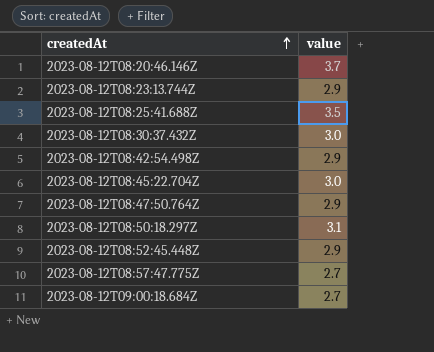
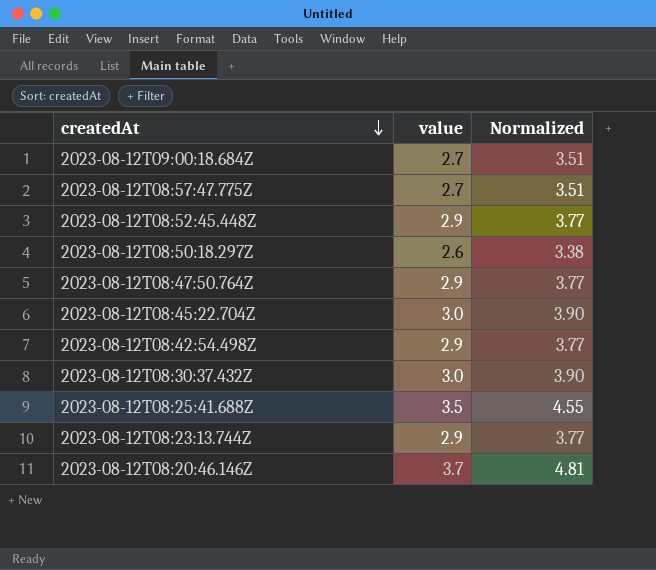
row order: createdAt ascending -> createdAt descending
column Normalized | formula: none -> [value] * 1.3
2023-08-12T08:50:18.297Z | value: 3.1 -> 2.6

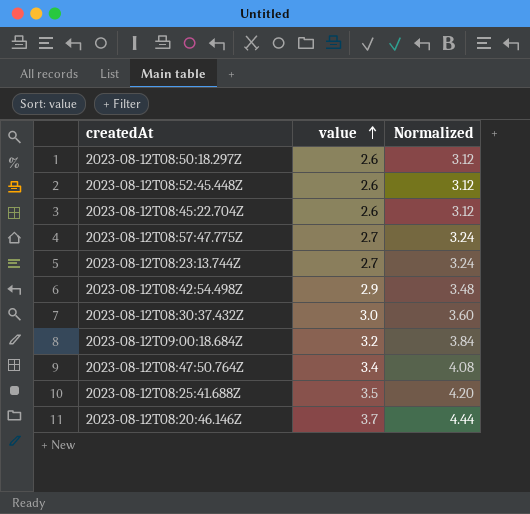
row order: createdAt descending -> value ascending
column Normalized | formula: [value] * 1.3 -> [value] * 1.2
2023-08-12T08:52:45.448Z | value: 2.9 -> 2.6
2023-08-12T08:45:22.704Z | value: 3.0 -> 2.6
2023-08-12T08:23:13.744Z | value: 2.9 -> 2.7
2023-08-12T09:00:18.684Z | value: 2.7 -> 3.2
2023-08-12T08:47:50.764Z | value: 2.9 -> 3.4

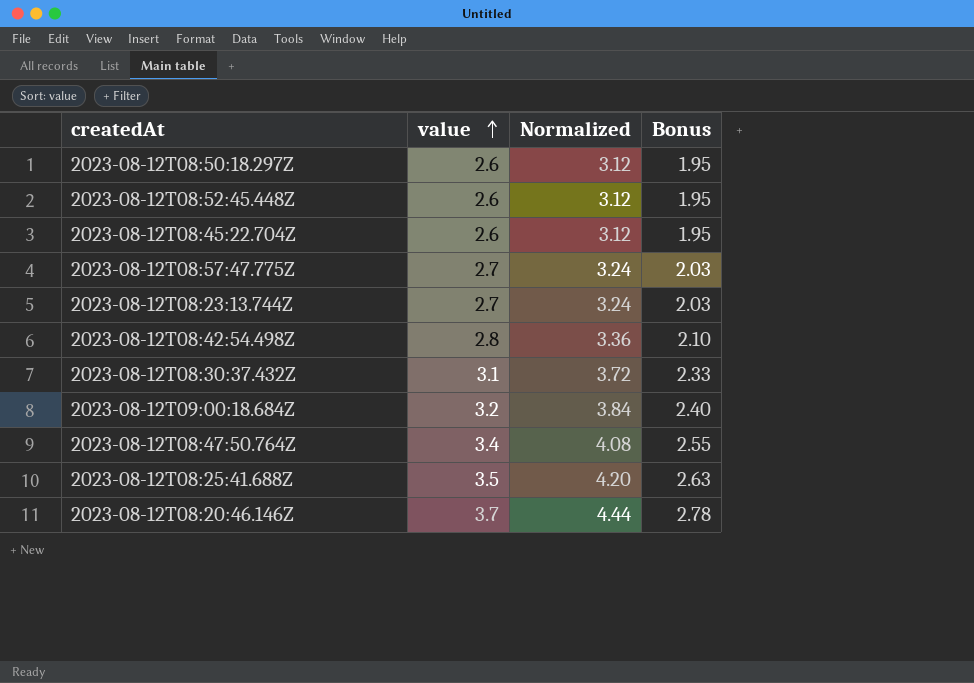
column Bonus | formula: none -> [value] * 0.75
2023-08-12T08:42:54.498Z | value: 2.9 -> 2.8
2023-08-12T08:42:54.498Z | Normalized: 3.48 -> 3.36
2023-08-12T08:30:37.432Z | value: 3.0 -> 3.1
2023-08-12T08:30:37.432Z | Normalized: 3.60 -> 3.72

